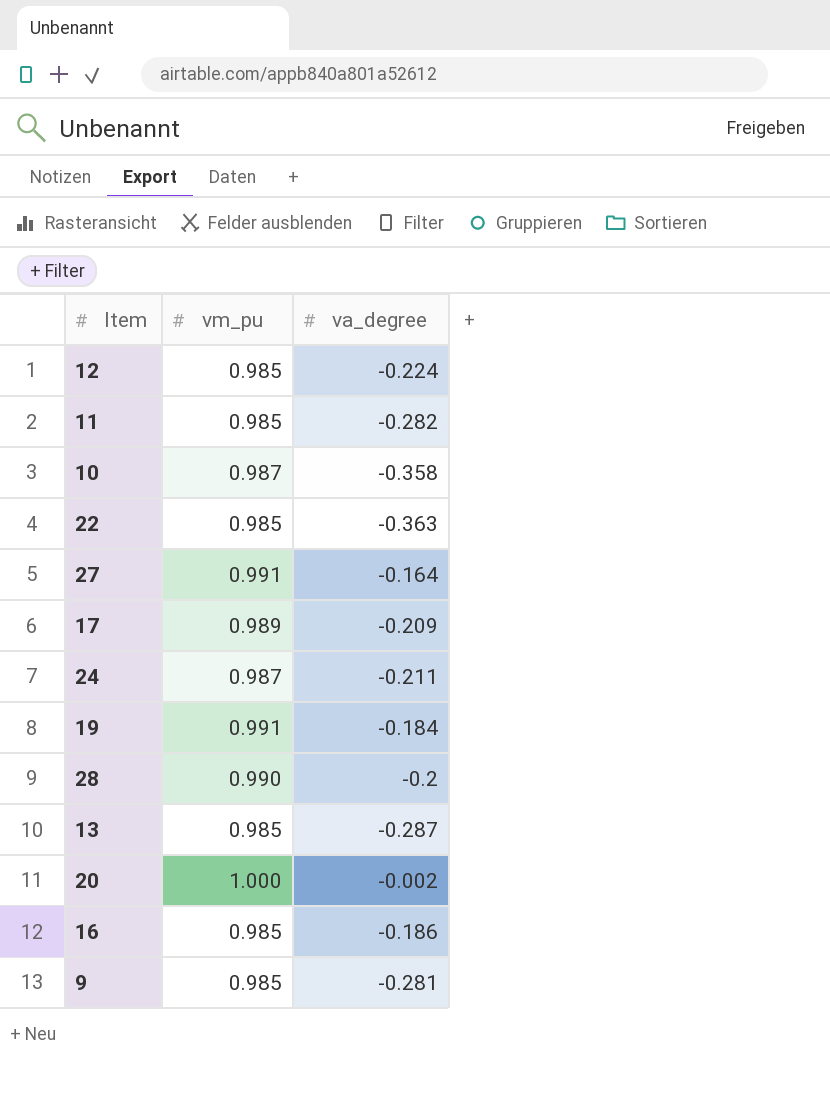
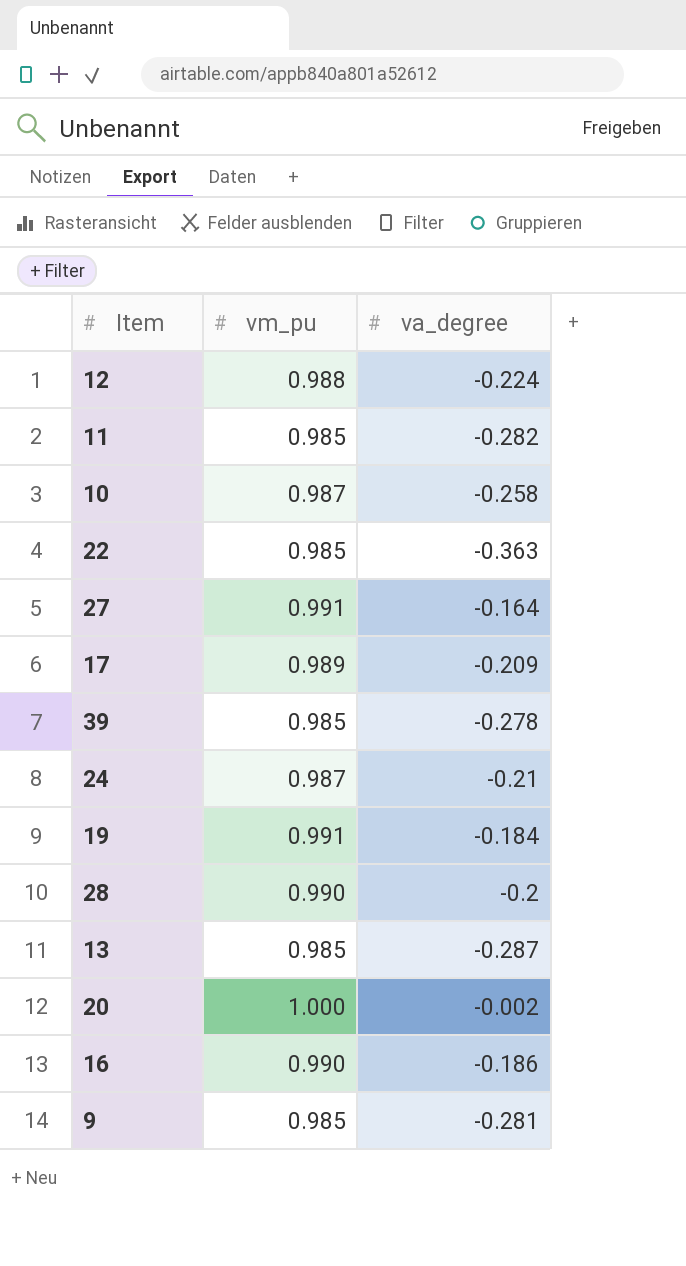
12 | vm_pu: 0.985 -> 0.988
10 | va_degree: -0.358 -> -0.258
row 39: none -> 0.985 | -0.278
24 | va_degree: -0.211 -> -0.21
16 | vm_pu: 0.985 -> 0.990

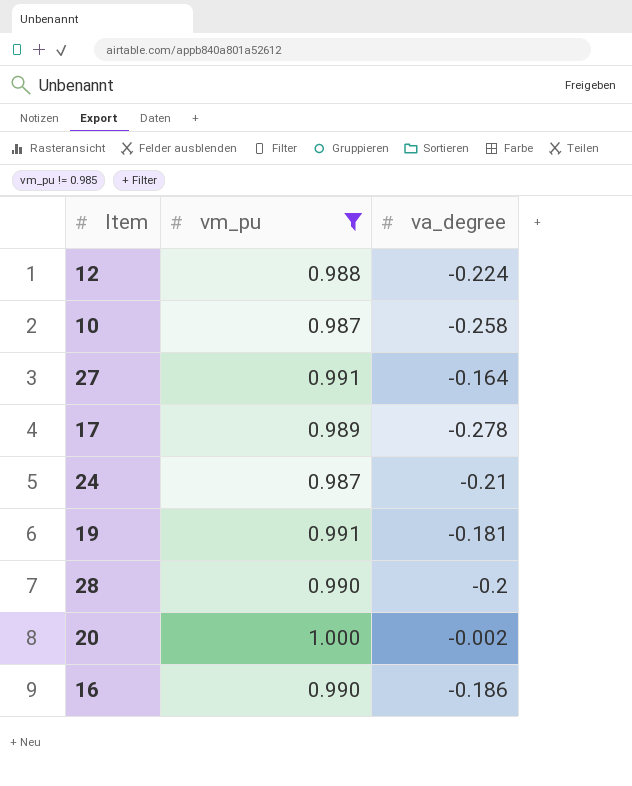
filter: none -> vm_pu != 0.985
17 | va_degree: -0.209 -> -0.278
19 | va_degree: -0.184 -> -0.181

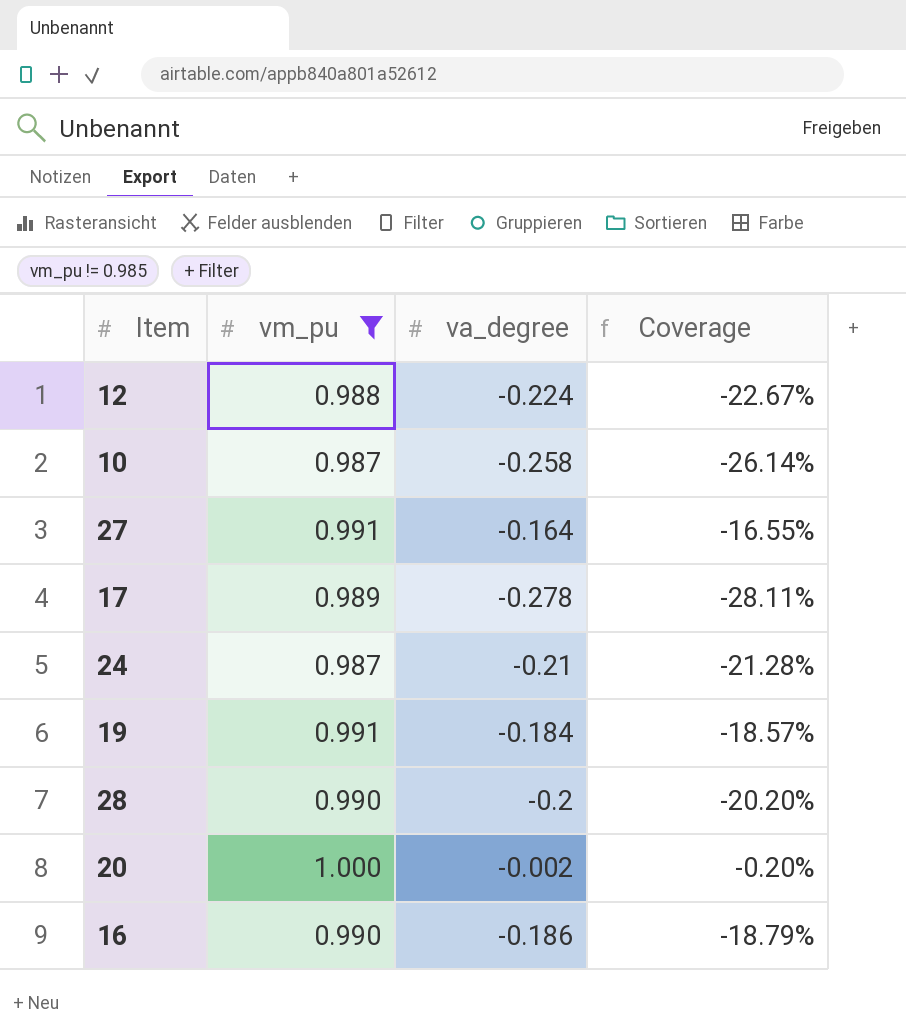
column Coverage | formula: none -> [va_degree] / [vm_pu]
19 | va_degree: -0.181 -> -0.184

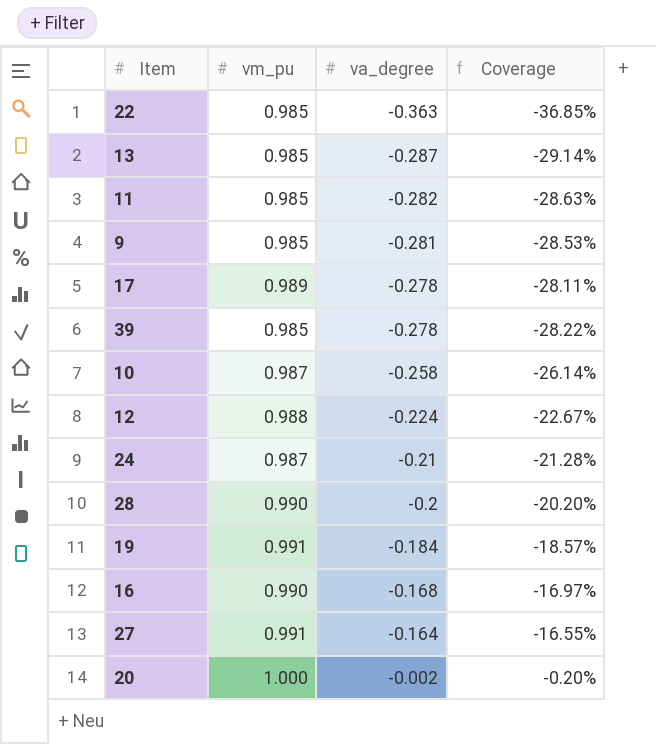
filter: vm_pu != 0.985 -> none
row order: none -> va_degree ascending
16 | va_degree: -0.186 -> -0.168
16 | Coverage: -18.79% -> -16.97%

